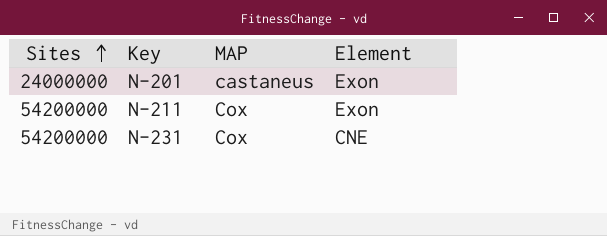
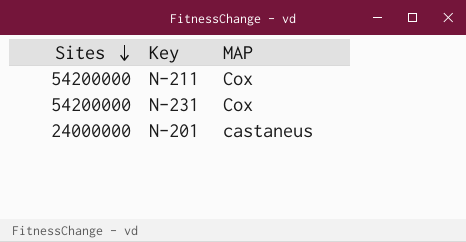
row order: Sites ascending -> Sites descending
column Element | position: 4 -> none

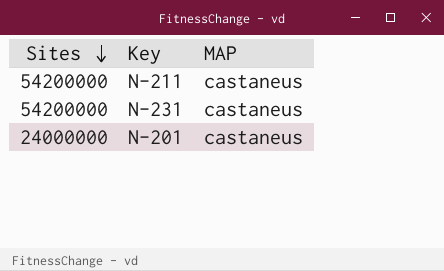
N-211 | MAP: Cox -> castaneus
N-231 | MAP: Cox -> castaneus

